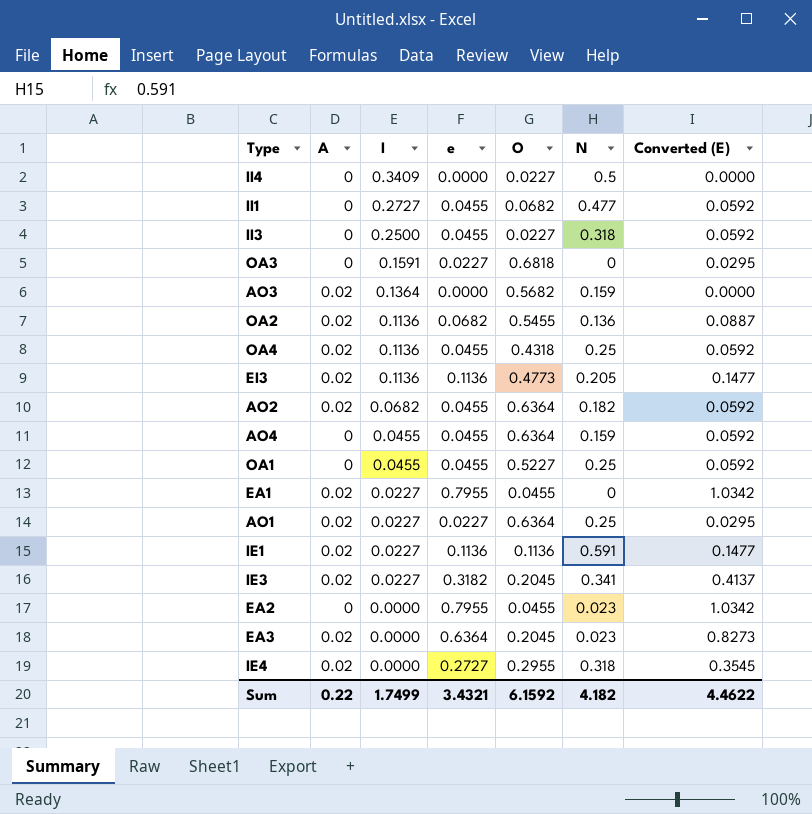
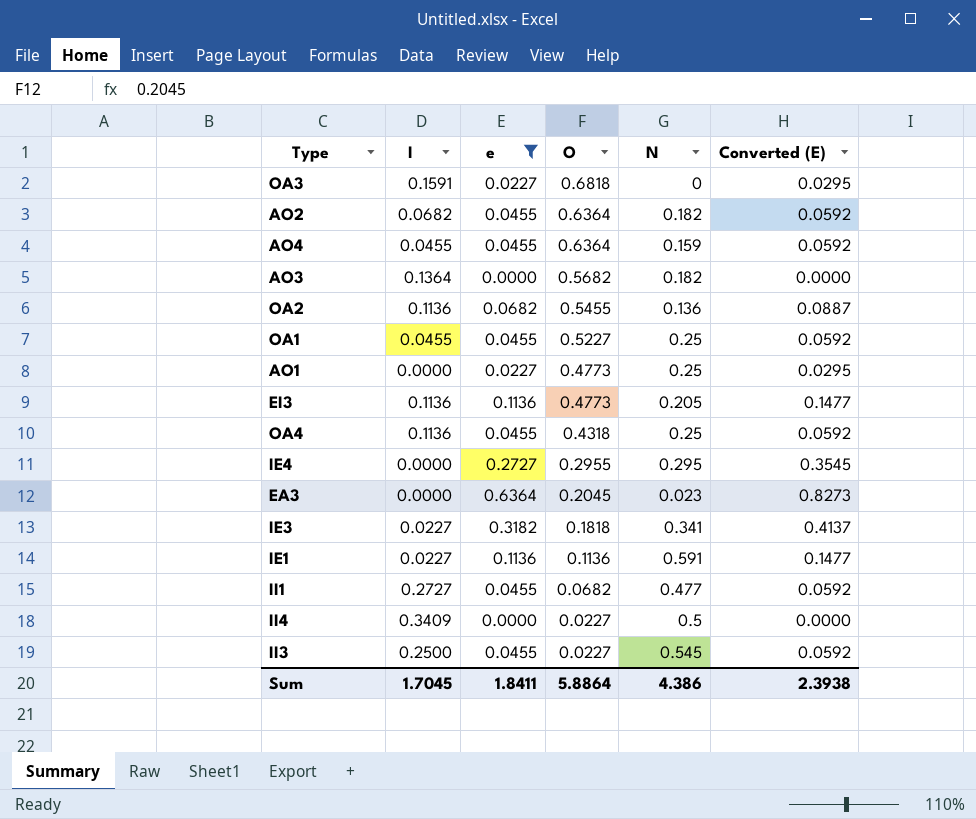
filter: none -> e != 0.7955
row order: I descending -> O descending
column A | position: 2 -> none
AO3 | N: 0.159 -> 0.182
AO1 | I: 0.0227 -> 0.0000
AO1 | O: 0.6364 -> 0.4773
IE4 | N: 0.318 -> 0.295
IE3 | O: 0.2045 -> 0.1818
II3 | N: 0.318 -> 0.545
Sum | I: 1.7499 -> 1.7045
Sum | e: 3.4321 -> 1.8411
Sum | O: 6.1592 -> 5.8864
Sum | N: 4.182 -> 4.386
Sum | Converted (E): 4.4622 -> 2.3938

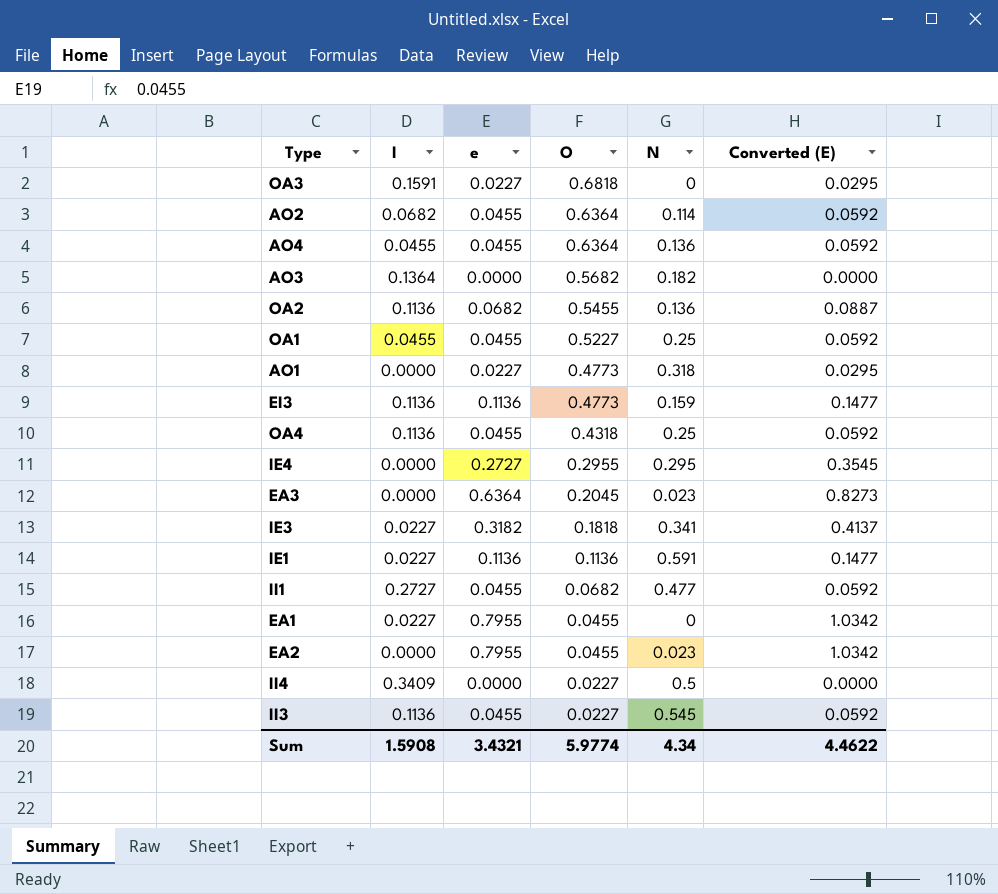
filter: e != 0.7955 -> none
AO2 | N: 0.182 -> 0.114
AO4 | N: 0.159 -> 0.136
AO1 | N: 0.25 -> 0.318
EI3 | N: 0.205 -> 0.159
II3 | I: 0.2500 -> 0.1136
Sum | I: 1.7045 -> 1.5908
Sum | e: 1.8411 -> 3.4321
Sum | O: 5.8864 -> 5.9774
Sum | N: 4.386 -> 4.34
Sum | Converted (E): 2.3938 -> 4.4622

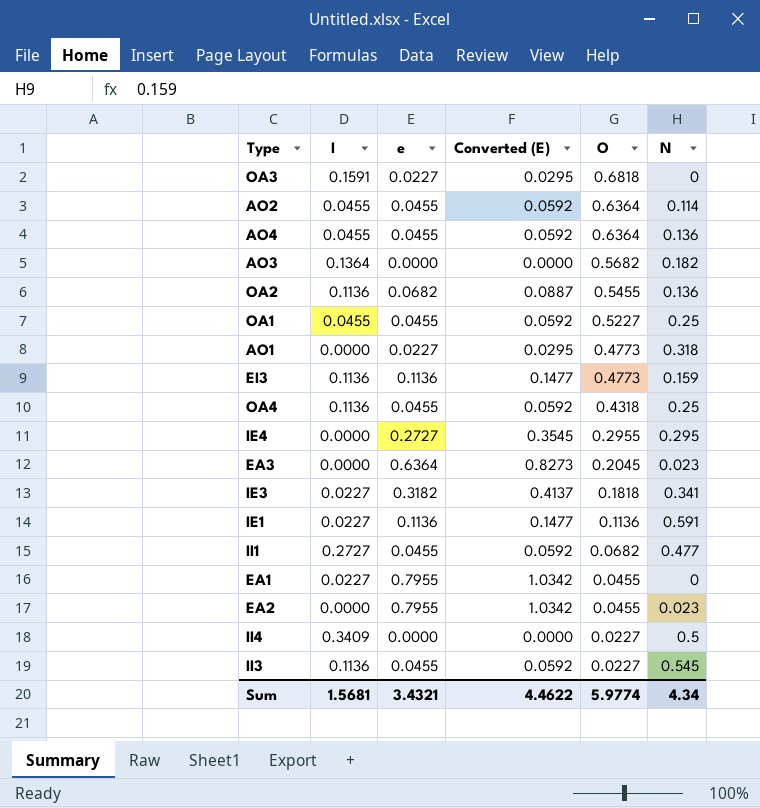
column Converted (E) | position: 6 -> 4
AO2 | I: 0.0682 -> 0.0455
Sum | I: 1.5908 -> 1.5681

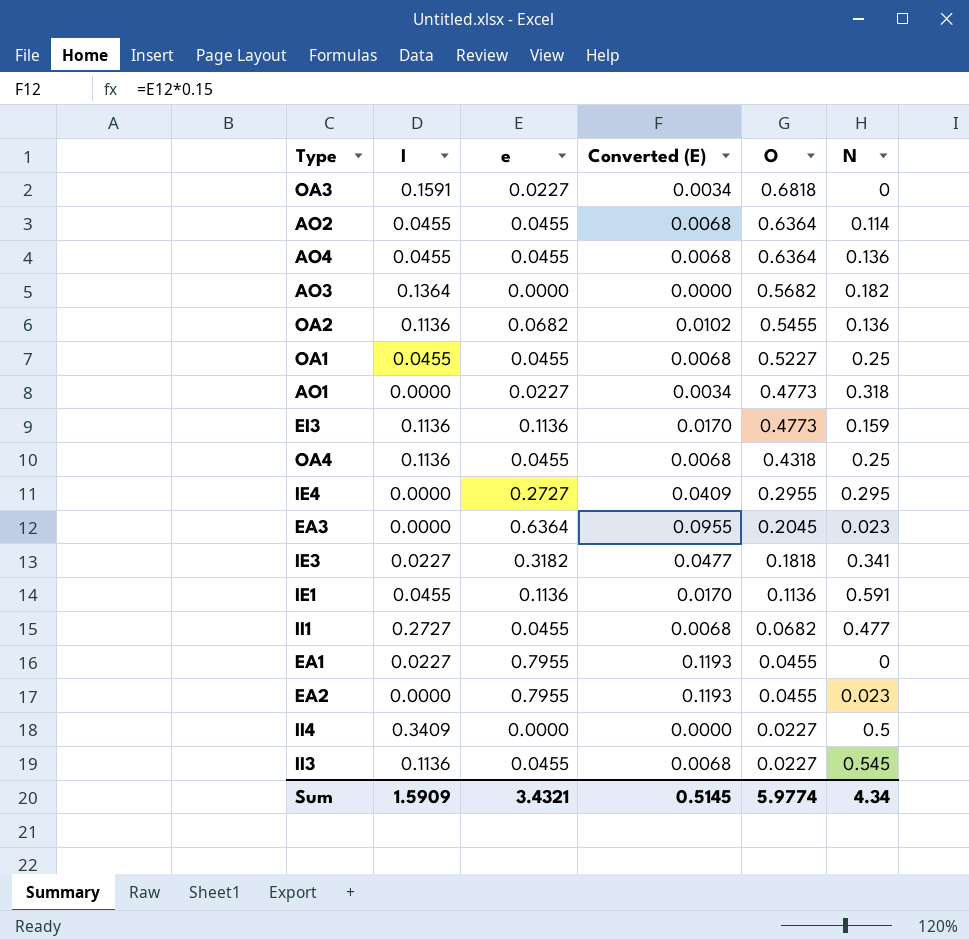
column Converted (E) | formula: [e] * 1.3 -> [e] * 0.15
IE1 | I: 0.0227 -> 0.0455
Sum | I: 1.5681 -> 1.5909
Sum | Converted (E): 4.4622 -> 0.5145

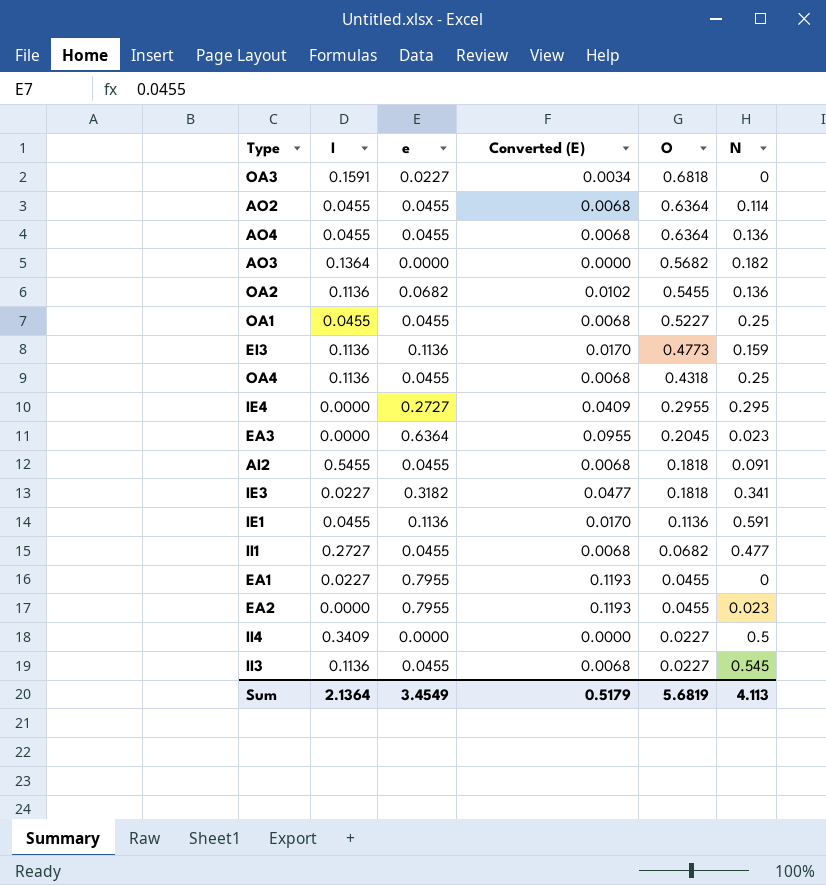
row AO1: 0.0000 | 0.0227 | 0.0034 | 0.4773 | 0.318 -> none
row AI2: none -> 0.5455 | 0.0455 | 0.0068 | 0.1818 | 0.091
Sum | I: 1.5909 -> 2.1364
Sum | e: 3.4321 -> 3.4549
Sum | Converted (E): 0.5145 -> 0.5179
Sum | O: 5.9774 -> 5.6819
Sum | N: 4.34 -> 4.113

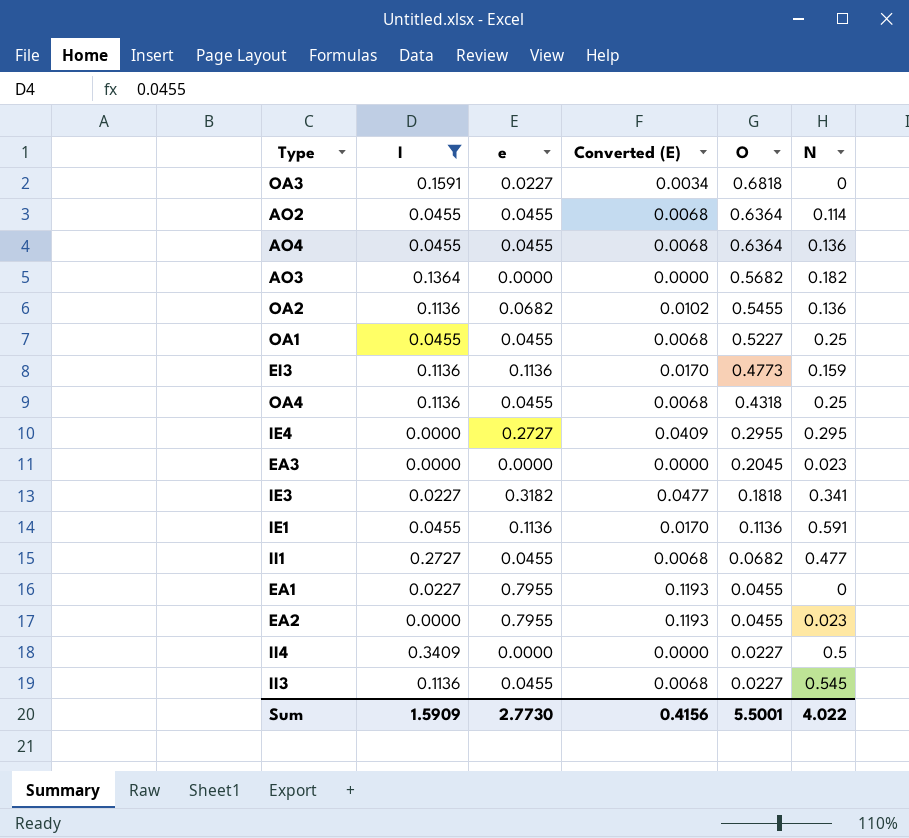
filter: none -> I != 0.5455
EA3 | e: 0.6364 -> 0.0000
EA3 | Converted (E): 0.0955 -> 0.0000
Sum | I: 2.1364 -> 1.5909
Sum | e: 3.4549 -> 2.7730
Sum | Converted (E): 0.5179 -> 0.4156
Sum | O: 5.6819 -> 5.5001
Sum | N: 4.113 -> 4.022

